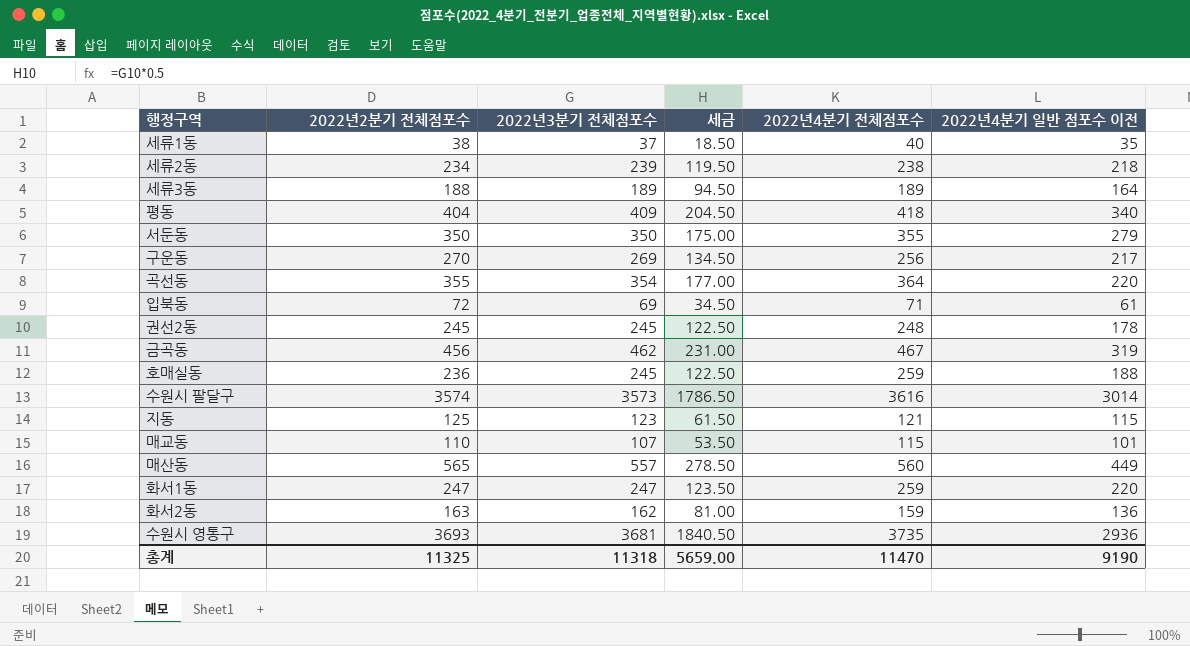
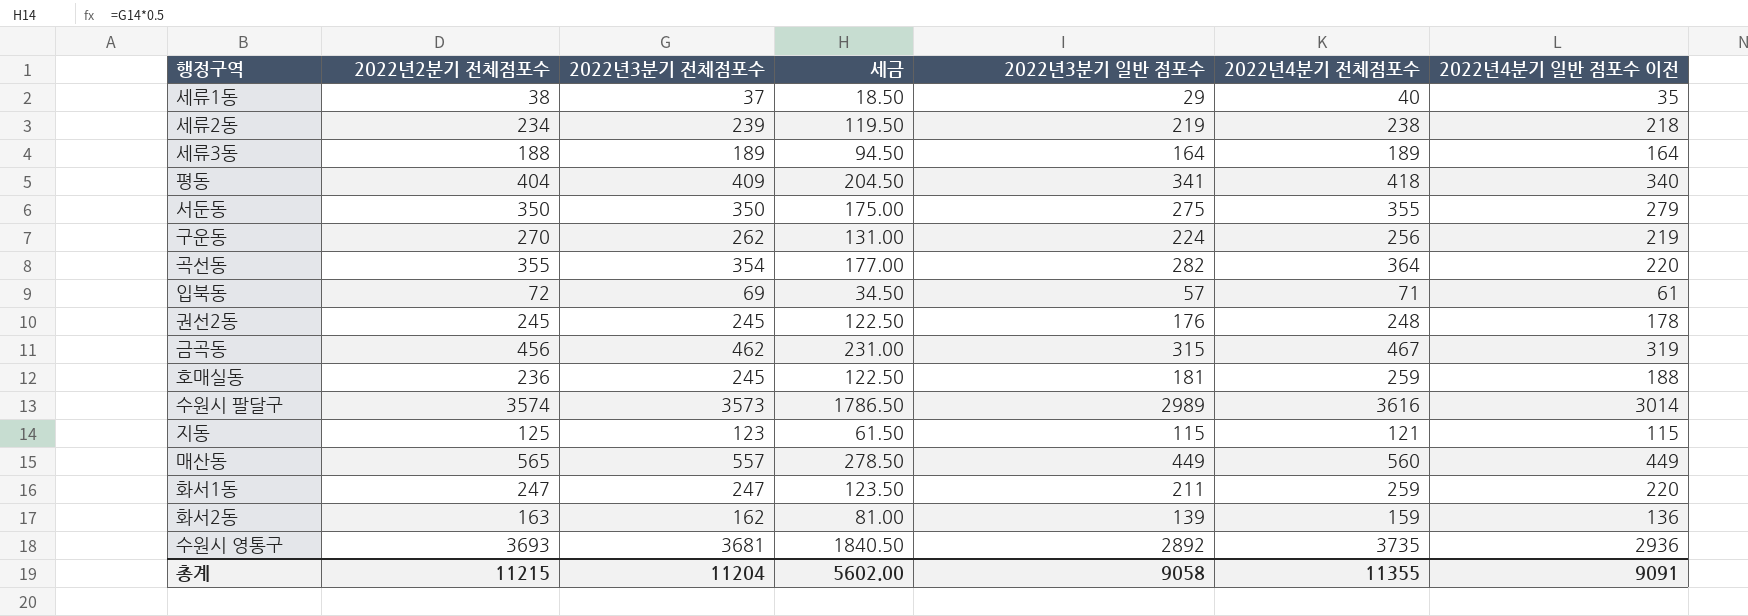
column 2022년3분기 일반 점포수 | position: none -> 5
row 매교동: 110 | 107 | 53.50 | 115 | 101 -> none
구운동 | 2022년3분기 전체점포수: 269 -> 262
구운동 | 세금: 134.50 -> 131.00
구운동 | 2022년4분기 일반 점포수 이전: 217 -> 219
총계 | 2022년2분기 전체점포수: 11325 -> 11215
총계 | 2022년3분기 전체점포수: 11318 -> 11204
총계 | 세금: 5659.00 -> 5602.00
총계 | 2022년4분기 전체점포수: 11470 -> 11355
총계 | 2022년4분기 일반 점포수 이전: 9190 -> 9091

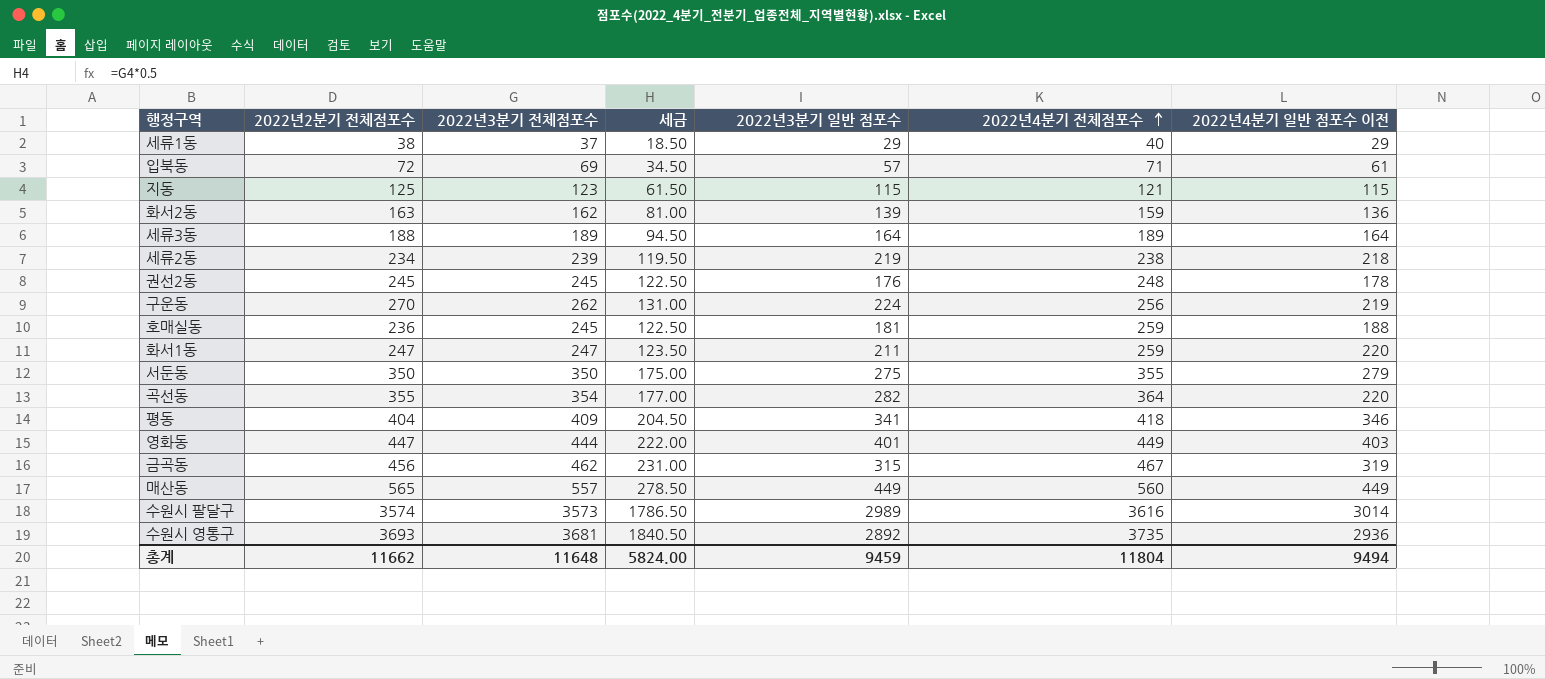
row order: none -> 2022년4분기 전체점포수 ascending
세류1동 | 2022년4분기 일반 점포수 이전: 35 -> 29
평동 | 2022년4분기 일반 점포수 이전: 340 -> 346
row 영화동: none -> 447 | 444 | 222.00 | 401 | 449 | 403
총계 | 2022년2분기 전체점포수: 11215 -> 11662
총계 | 2022년3분기 전체점포수: 11204 -> 11648
총계 | 세금: 5602.00 -> 5824.00
총계 | 2022년3분기 일반 점포수: 9058 -> 9459
총계 | 2022년4분기 전체점포수: 11355 -> 11804
총계 | 2022년4분기 일반 점포수 이전: 9091 -> 9494

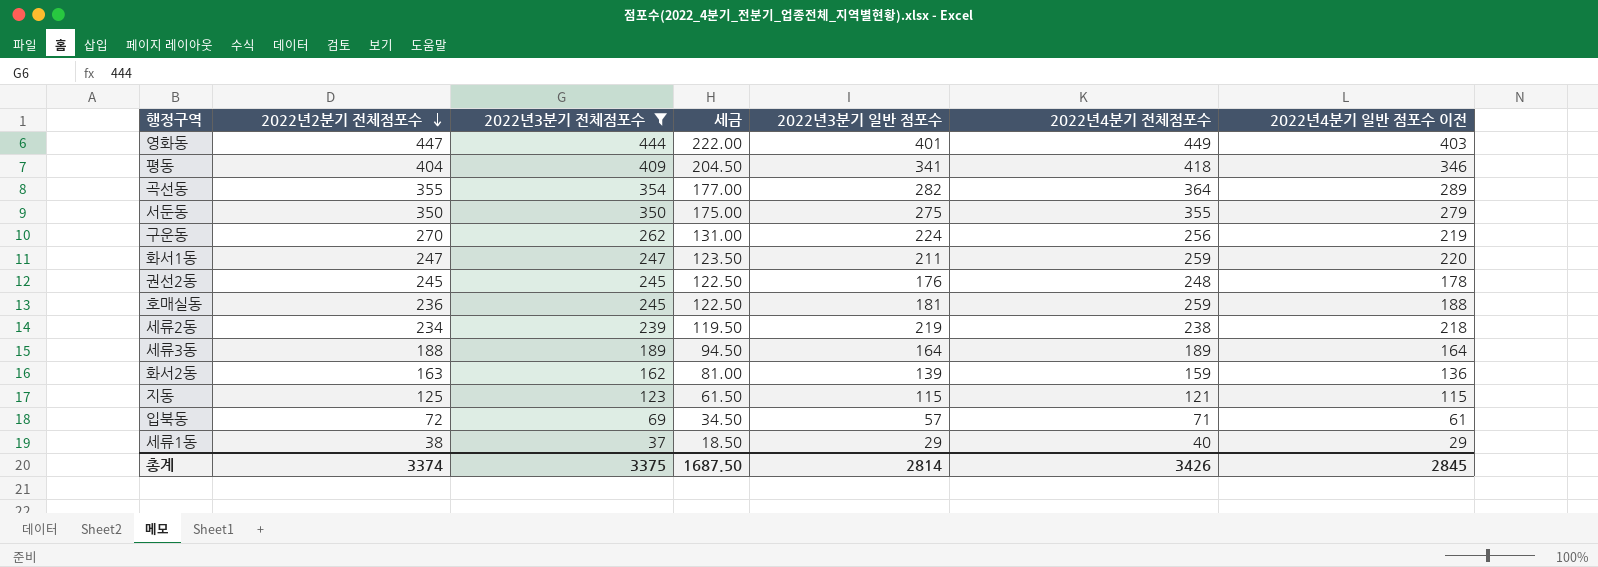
filter: none -> 2022년3분기 전체점포수 <= 444
row order: 2022년4분기 전체점포수 ascending -> 2022년2분기 전체점포수 descending
곡선동 | 2022년4분기 일반 점포수 이전: 220 -> 289
총계 | 2022년2분기 전체점포수: 11662 -> 3374
총계 | 2022년3분기 전체점포수: 11648 -> 3375
총계 | 세금: 5824.00 -> 1687.50
총계 | 2022년3분기 일반 점포수: 9459 -> 2814
총계 | 2022년4분기 전체점포수: 11804 -> 3426
총계 | 2022년4분기 일반 점포수 이전: 9494 -> 2845

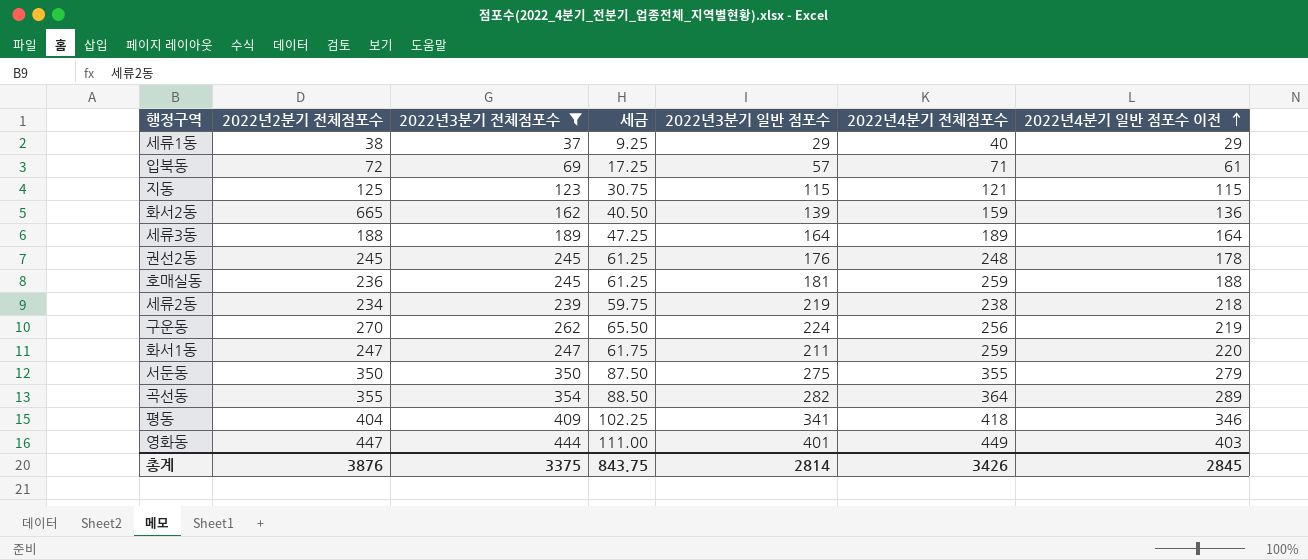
row order: 2022년2분기 전체점포수 descending -> 2022년4분기 일반 점포수 이전 ascending
column 세금 | formula: [2022년3분기 전체점포수] * 0.5 -> [2022년3분기 전체점포수] * 0.25
화서2동 | 2022년2분기 전체점포수: 163 -> 665
총계 | 2022년2분기 전체점포수: 3374 -> 3876
총계 | 세금: 1687.50 -> 843.75

